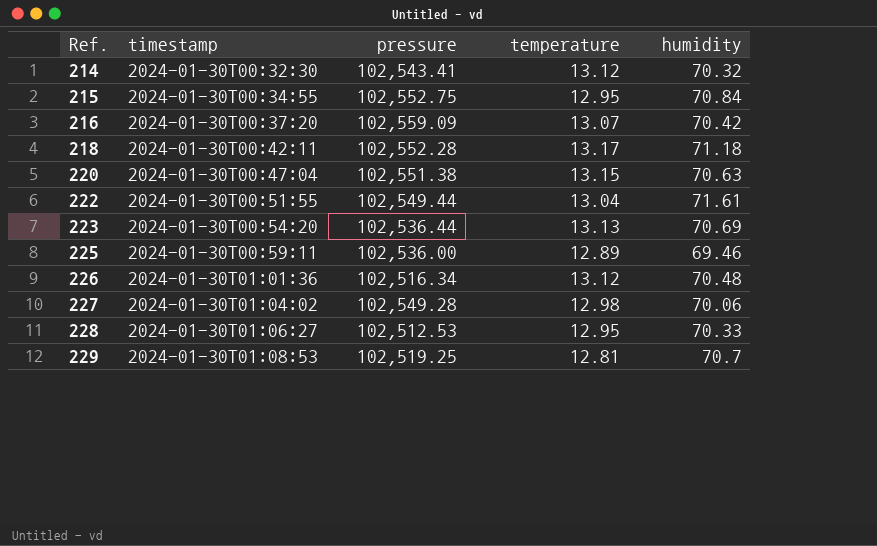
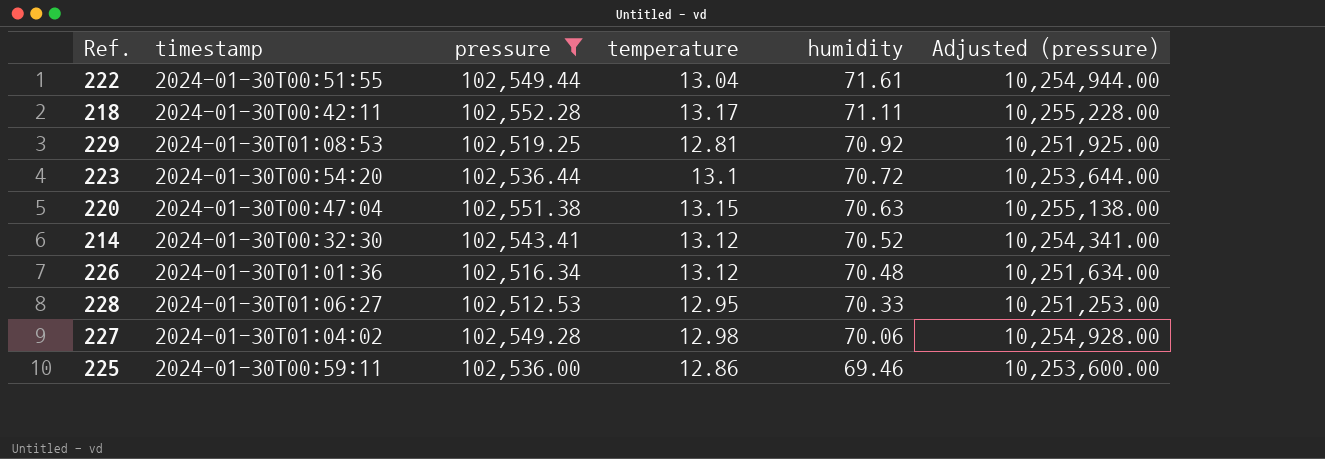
filter: none -> pressure <= 102,552.28
row order: Ref. ascending -> humidity descending
column Adjusted (pressure) | formula: none -> [pressure] * 100
218 | humidity: 71.18 -> 71.11
229 | humidity: 70.7 -> 70.92
223 | temperature: 13.13 -> 13.1
223 | humidity: 70.69 -> 70.72
214 | humidity: 70.32 -> 70.52
225 | temperature: 12.89 -> 12.86

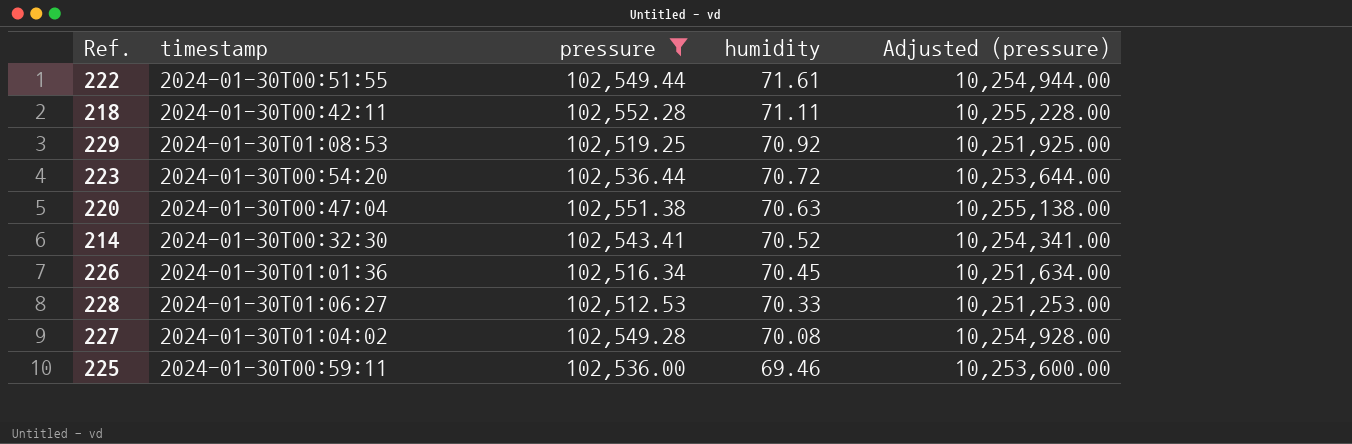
column temperature | position: 4 -> none
226 | humidity: 70.48 -> 70.45
227 | humidity: 70.06 -> 70.08

